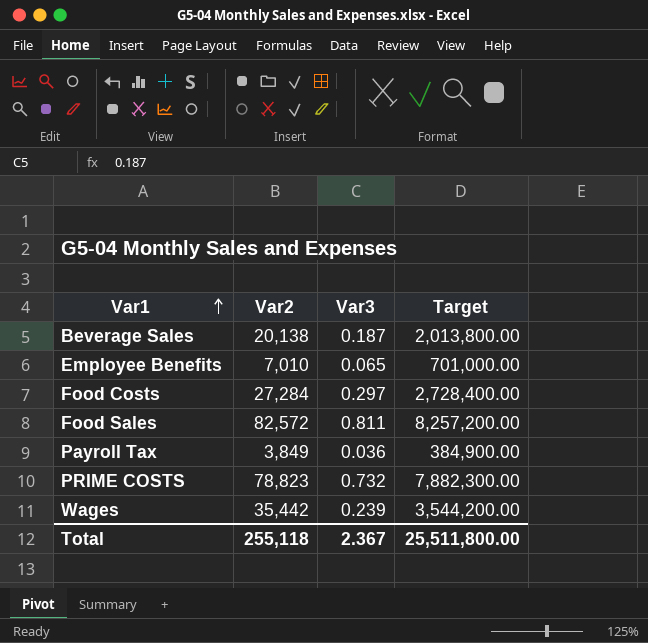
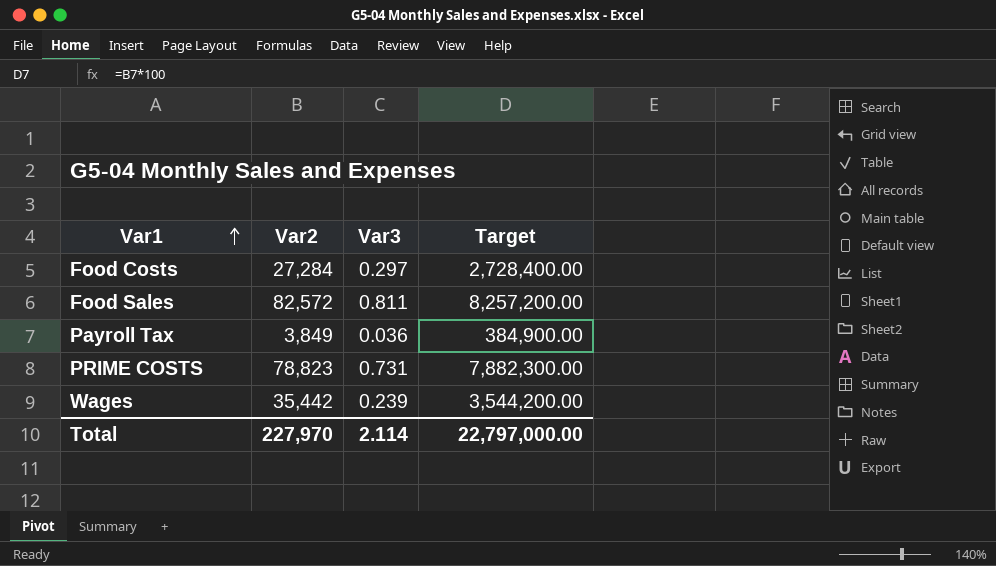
row Beverage Sales: 20,138 | 0.187 | 2,013,800.00 -> none
row Employee Benefits: 7,010 | 0.065 | 701,000.00 -> none
PRIME COSTS | Var3: 0.732 -> 0.731
Total | Var2: 255,118 -> 227,970
Total | Var3: 2.367 -> 2.114
Total | Target: 25,511,800.00 -> 22,797,000.00

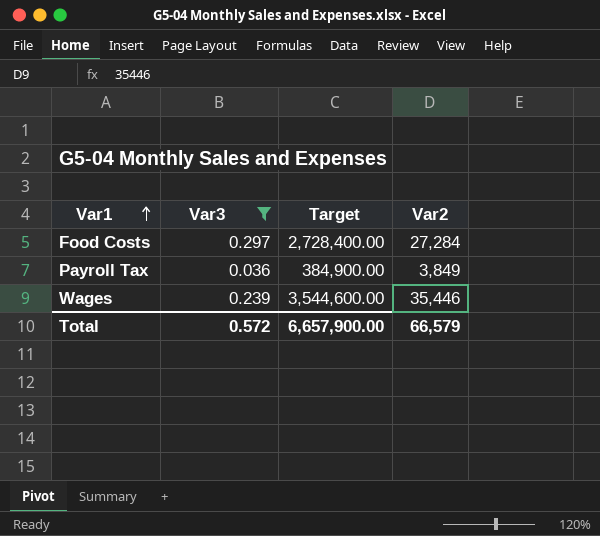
filter: none -> Var3 <= 0.297
column Var2 | position: 2 -> 4
Wages | Target: 3,544,200.00 -> 3,544,600.00
Wages | Var2: 35,442 -> 35,446
Total | Var3: 2.114 -> 0.572
Total | Target: 22,797,000.00 -> 6,657,900.00
Total | Var2: 227,970 -> 66,579

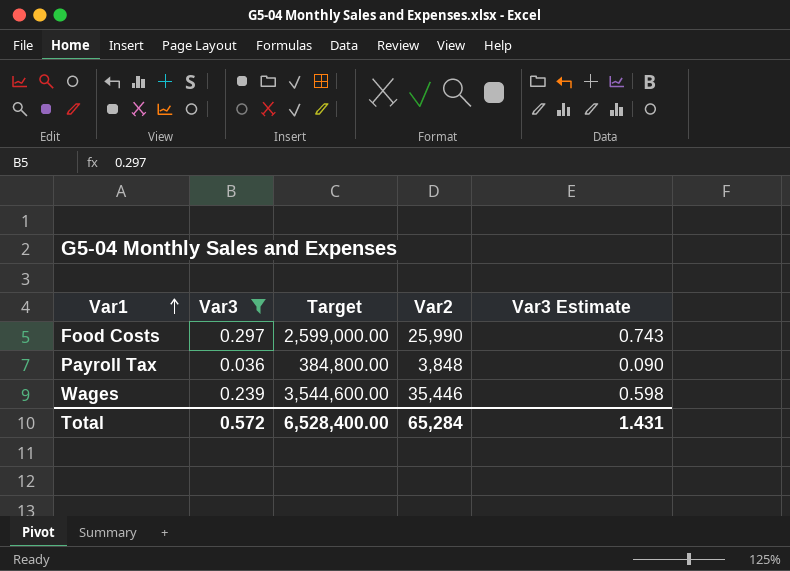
column Var3 Estimate | formula: none -> [Var3] * 2.5
Food Costs | Target: 2,728,400.00 -> 2,599,000.00
Food Costs | Var2: 27,284 -> 25,990
Payroll Tax | Target: 384,900.00 -> 384,800.00
Payroll Tax | Var2: 3,849 -> 3,848
Total | Target: 6,657,900.00 -> 6,528,400.00
Total | Var2: 66,579 -> 65,284

